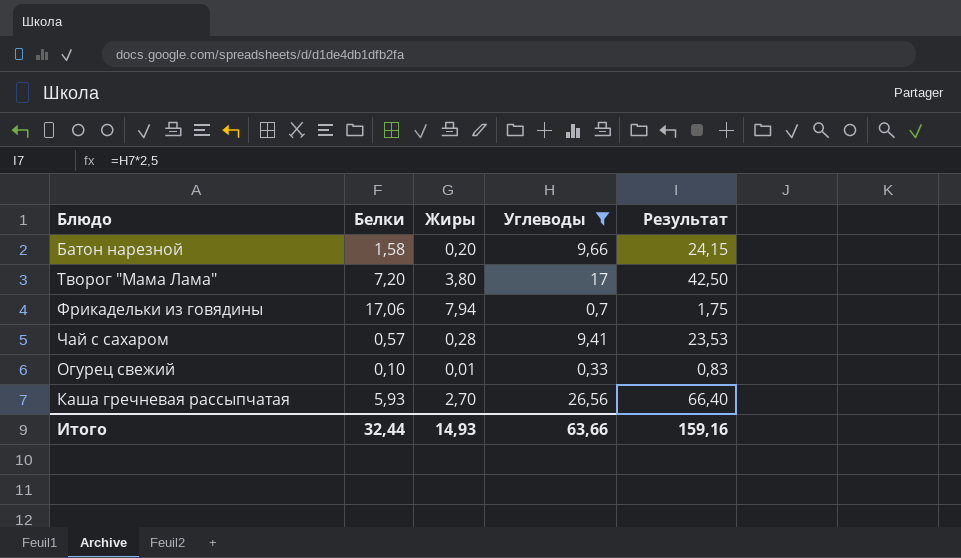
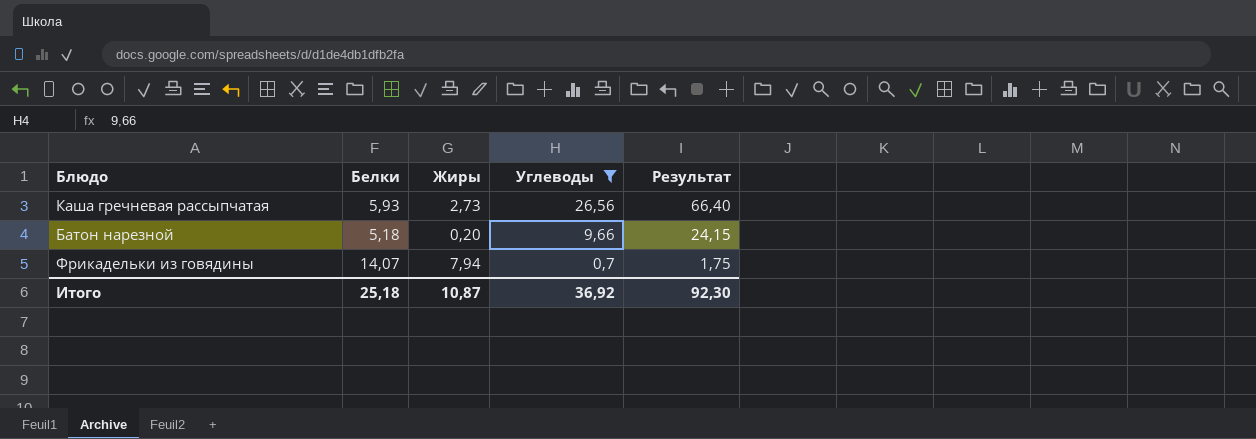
row order: none -> Углеводы descending
row Творог "Мама Лама": 7,20 | 3,80 | 17 | 42,50 -> none
row Чай с сахаром: 0,57 | 0,28 | 9,41 | 23,53 -> none
row Огурец свежий: 0,10 | 0,01 | 0,33 | 0,83 -> none
Каша гречневая рассыпчатая | Жиры: 2,70 -> 2,73
Батон нарезной | Белки: 1,58 -> 5,18
Фрикадельки из говядины | Белки: 17,06 -> 14,07
Итого | Белки: 32,44 -> 25,18
Итого | Жиры: 14,93 -> 10,87
Итого | Углеводы: 63,66 -> 36,92
Итого | Результат: 159,16 -> 92,30

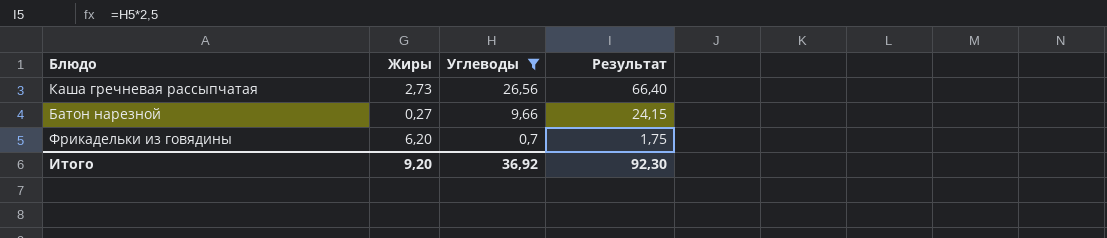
column Белки | position: 2 -> none
Батон нарезной | Жиры: 0,20 -> 0,27
Фрикадельки из говядины | Жиры: 7,94 -> 6,20
Итого | Жиры: 10,87 -> 9,20

